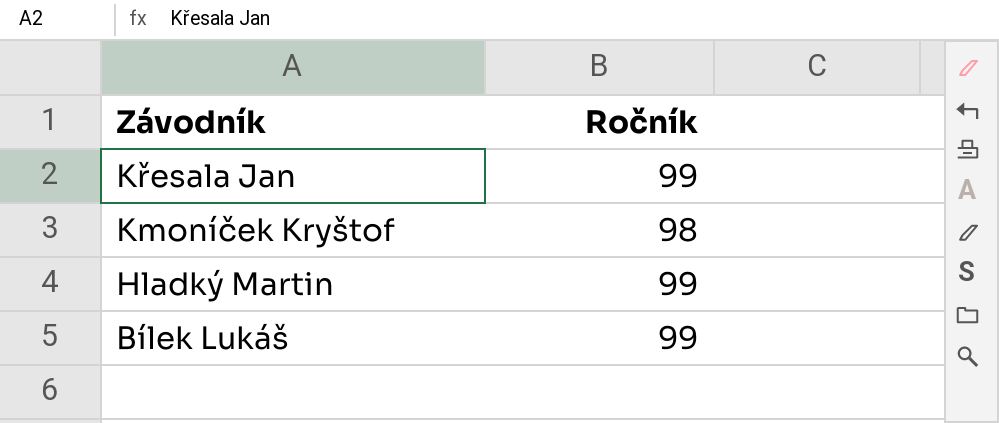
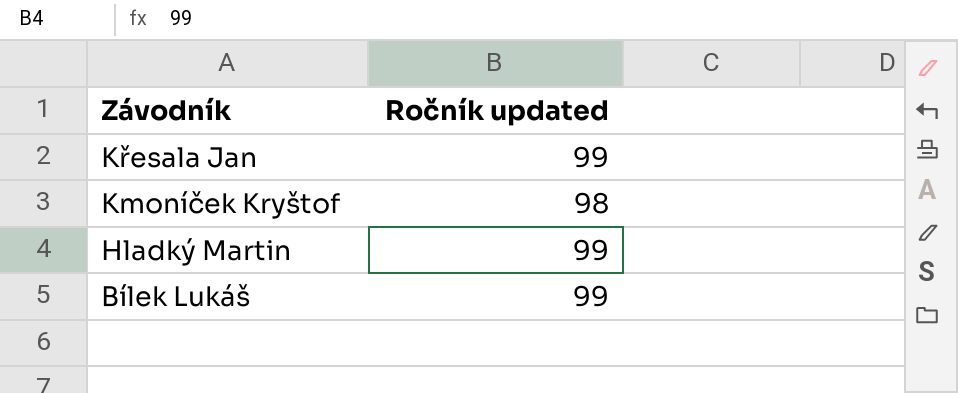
column name: Ročník -> Ročník updated

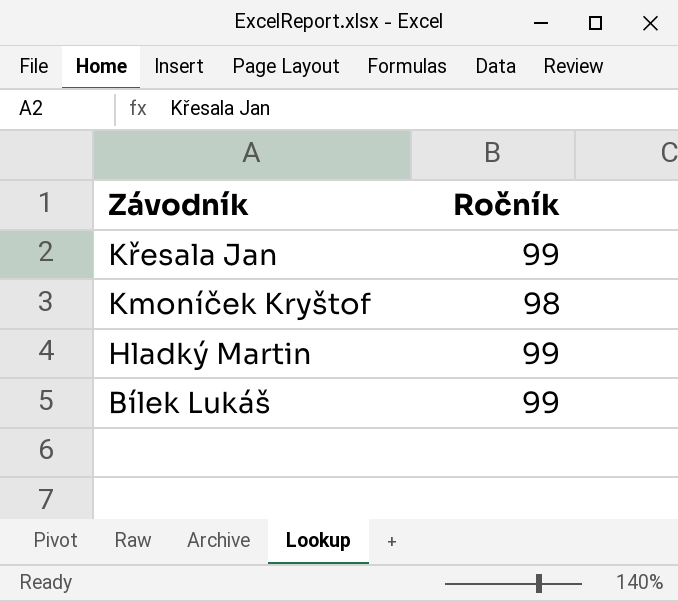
column name: Ročník updated -> Ročník

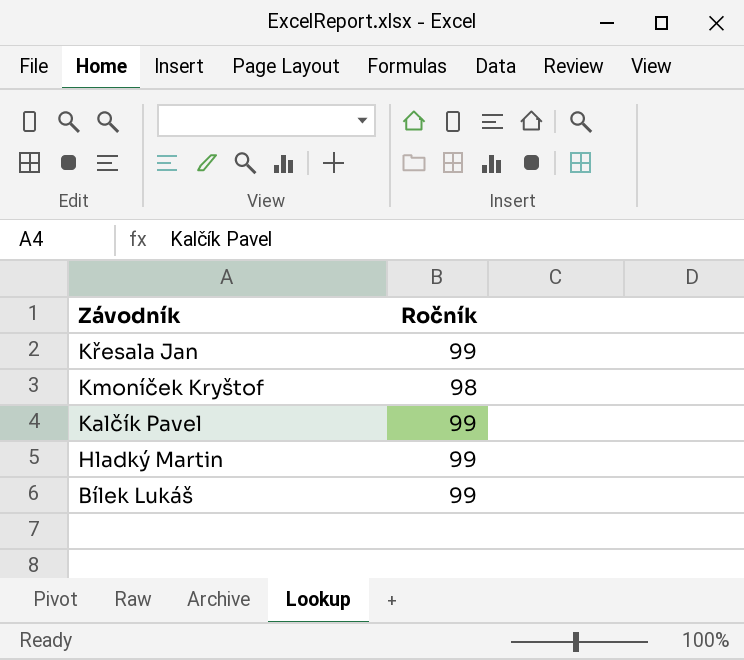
row Kalčík Pavel: none -> 99

